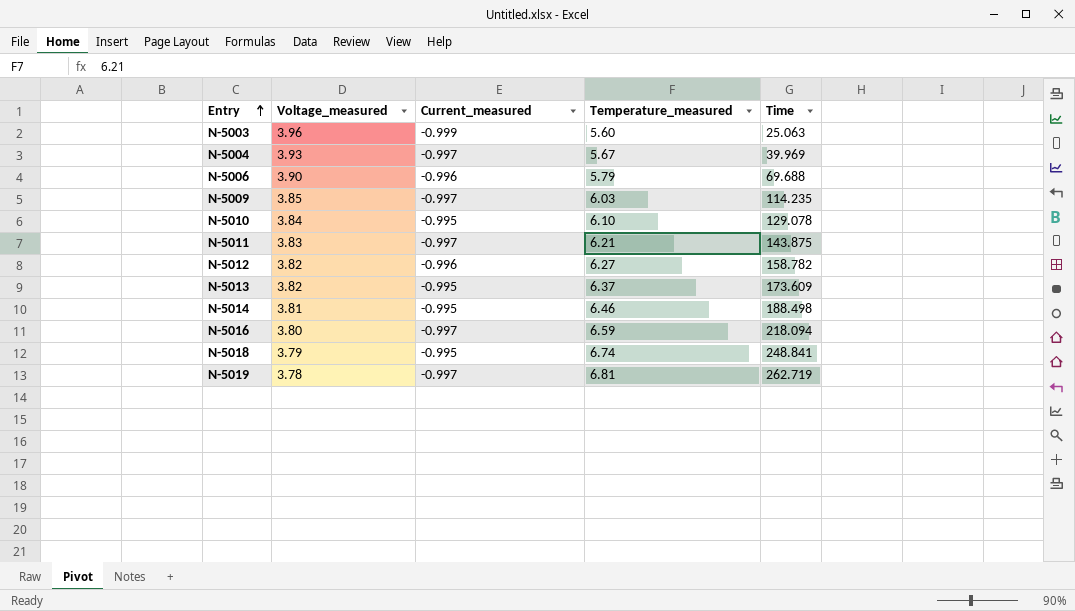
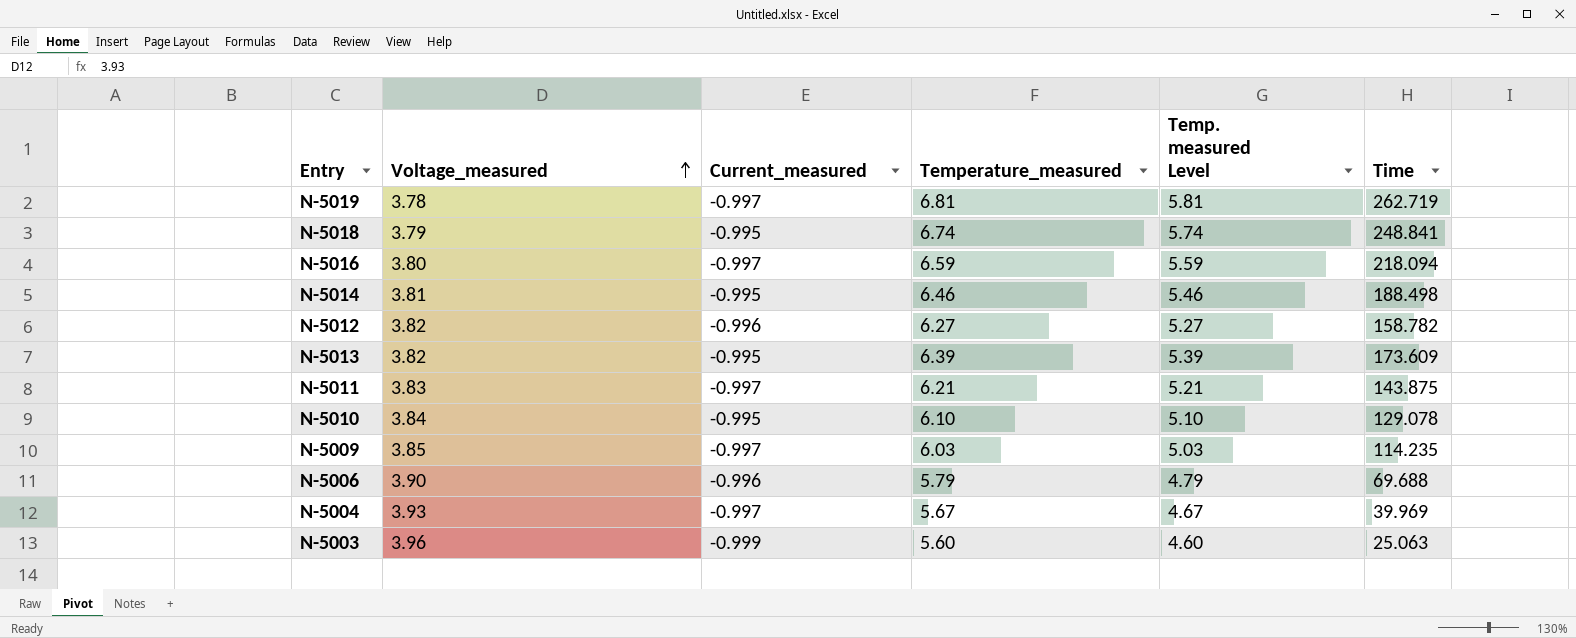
row order: Entry ascending -> Voltage_measured ascending
column Temp. measured Level | formula: none -> [Temperature_measured] - 1
N-5013 | Temperature_measured: 6.37 -> 6.39

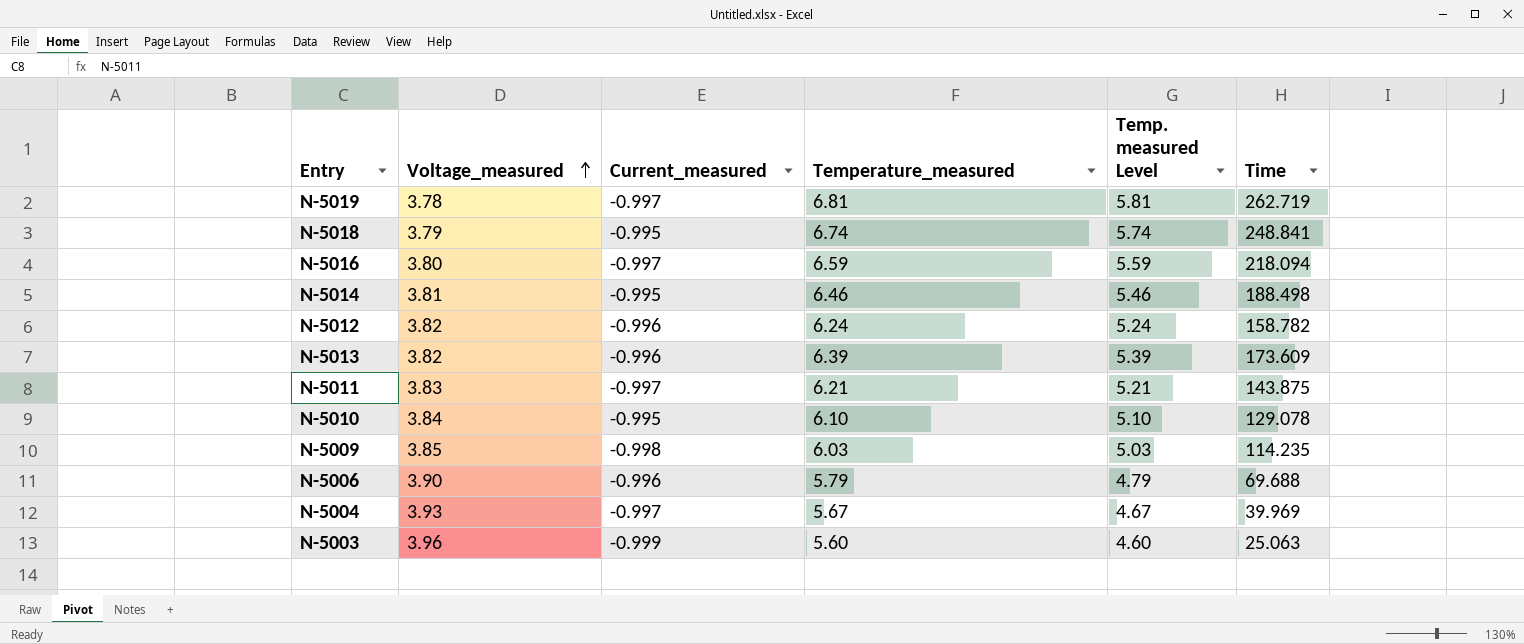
N-5012 | Temperature_measured: 6.27 -> 6.24
N-5012 | Temp. measured Level: 5.27 -> 5.24
N-5013 | Current_measured: -0.995 -> -0.996
N-5009 | Current_measured: -0.997 -> -0.998

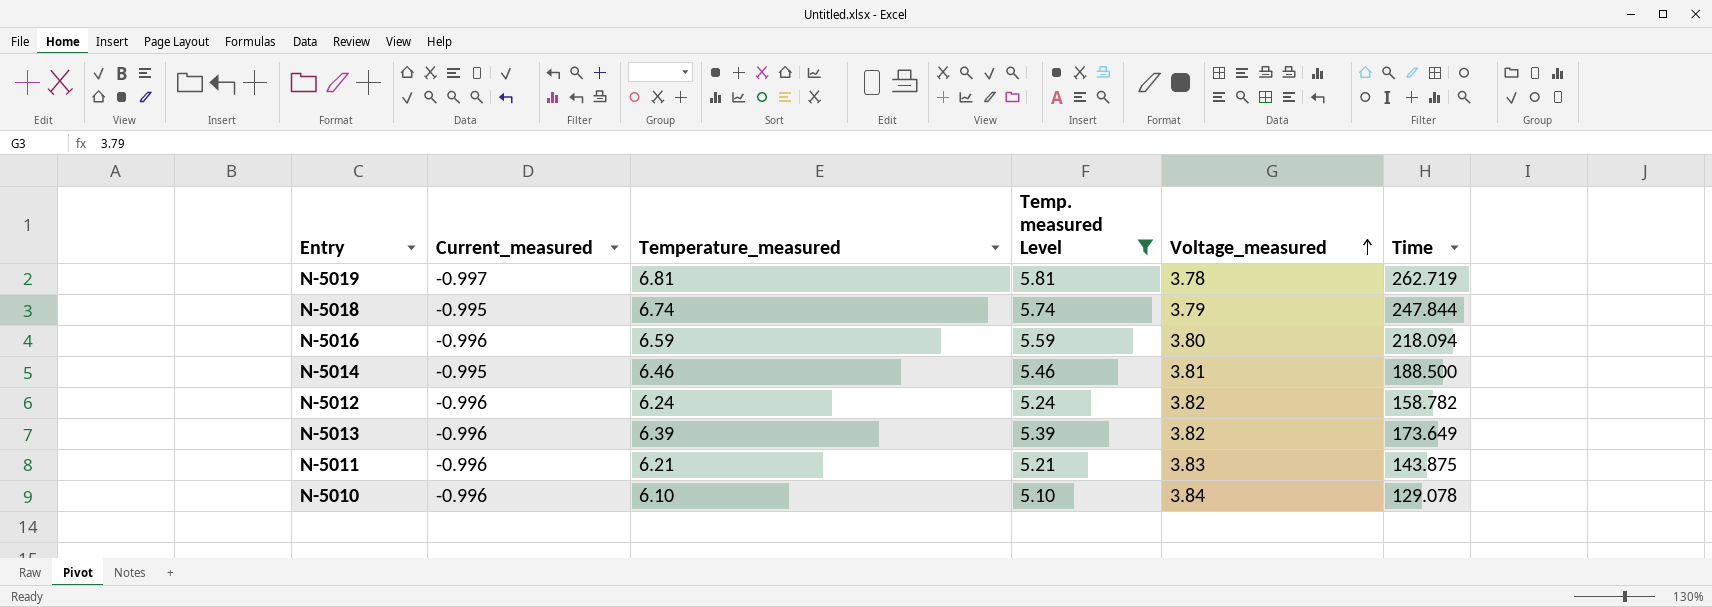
filter: none -> Temp. measured Level >= 5.10
column Voltage_measured | position: 2 -> 5
N-5018 | Time: 248.841 -> 247.844
N-5016 | Current_measured: -0.997 -> -0.996
N-5014 | Time: 188.498 -> 188.500
N-5013 | Time: 173.609 -> 173.649
N-5011 | Current_measured: -0.997 -> -0.996
N-5010 | Current_measured: -0.995 -> -0.996

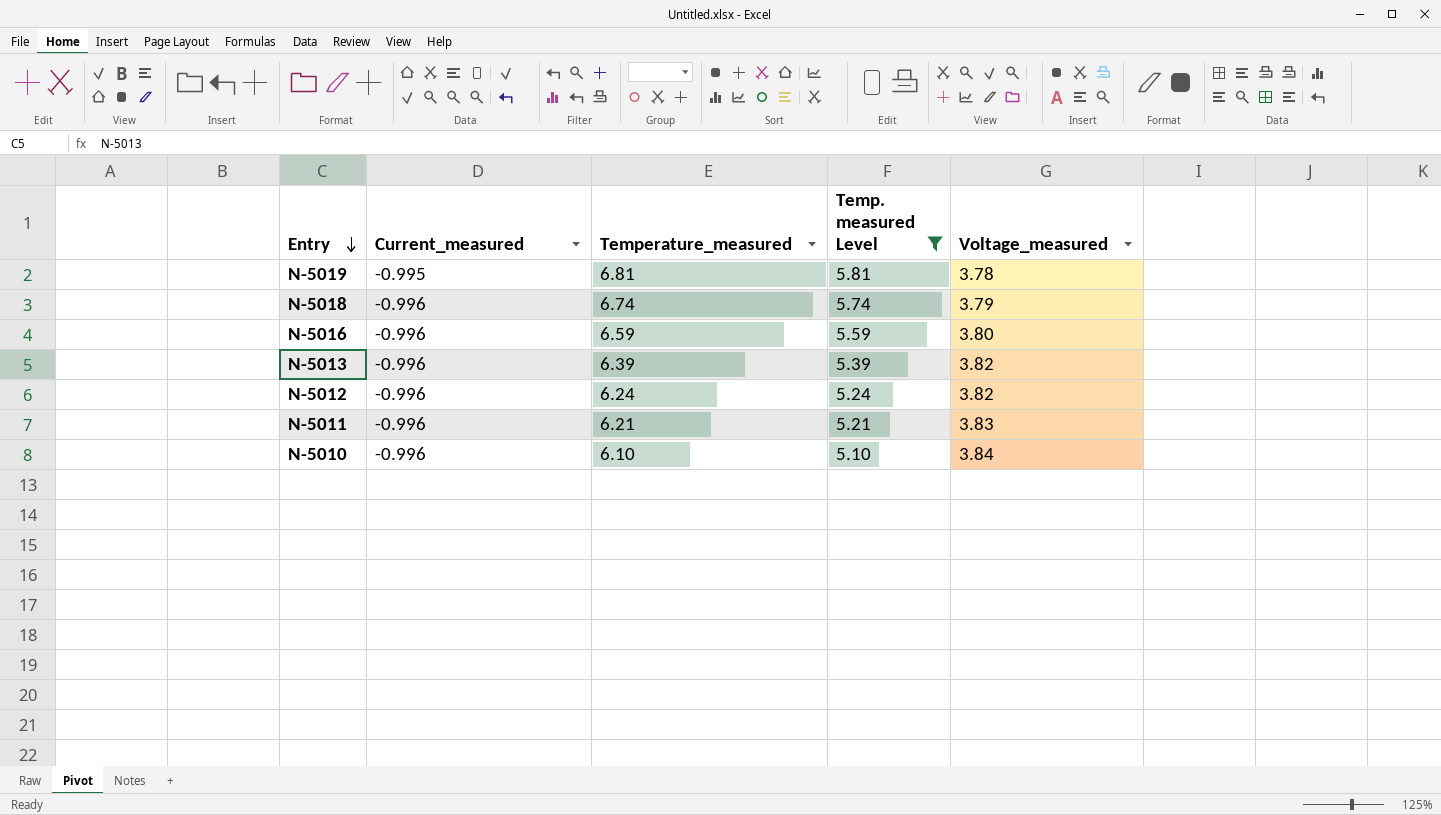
row order: Voltage_measured ascending -> Entry descending
column Time | position: 6 -> none
row N-5014: -0.995 | 6.46 | 5.46 | 3.81 | 188.500 -> none
N-5019 | Current_measured: -0.997 -> -0.995
N-5018 | Current_measured: -0.995 -> -0.996

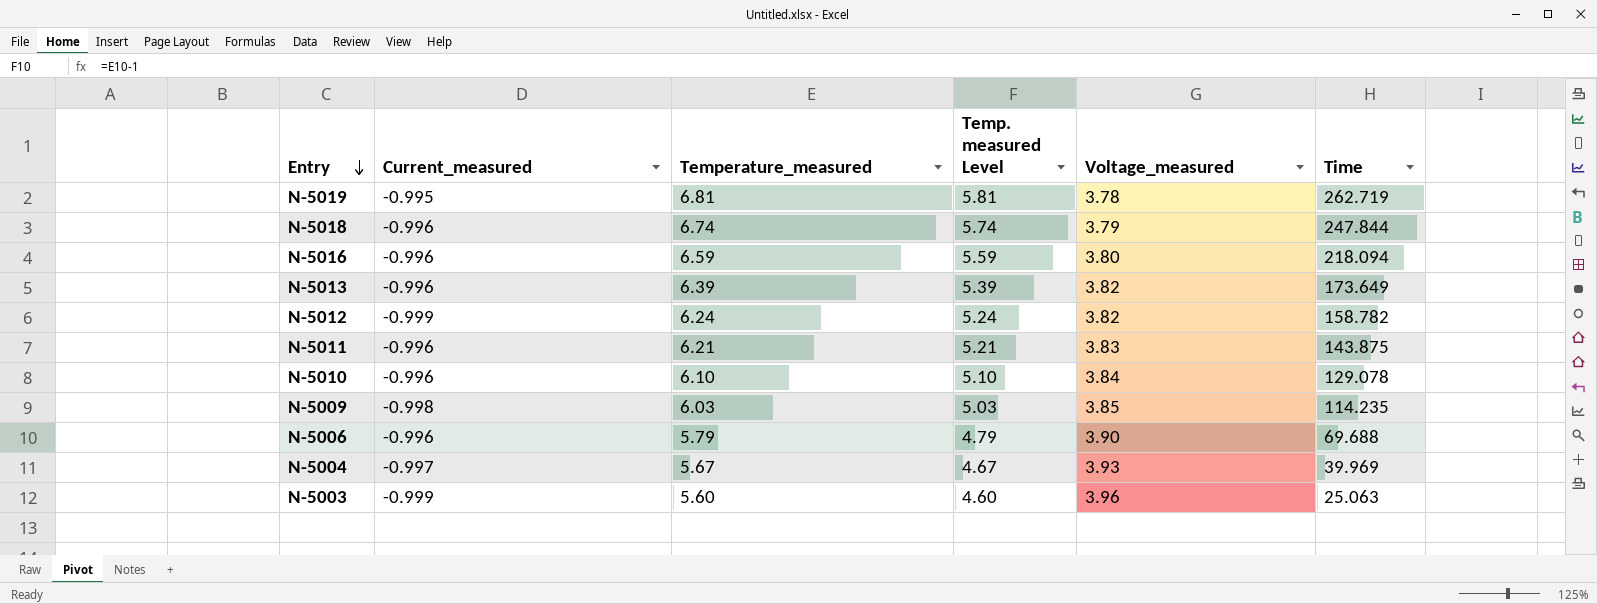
filter: Temp. measured Level >= 5.10 -> none
column Time | position: none -> 6
N-5012 | Current_measured: -0.996 -> -0.999

